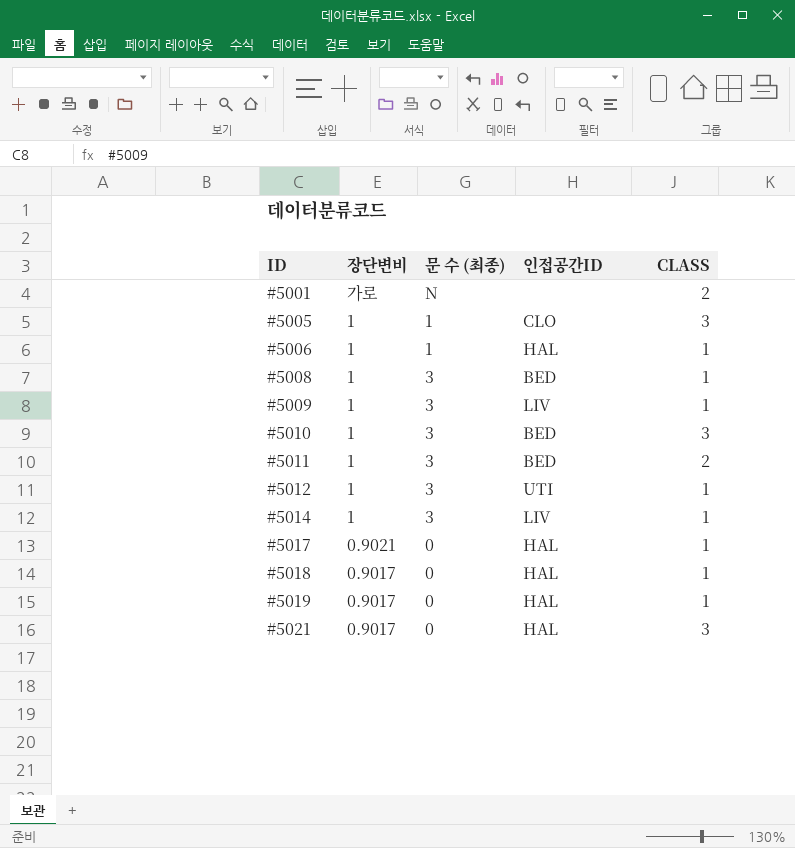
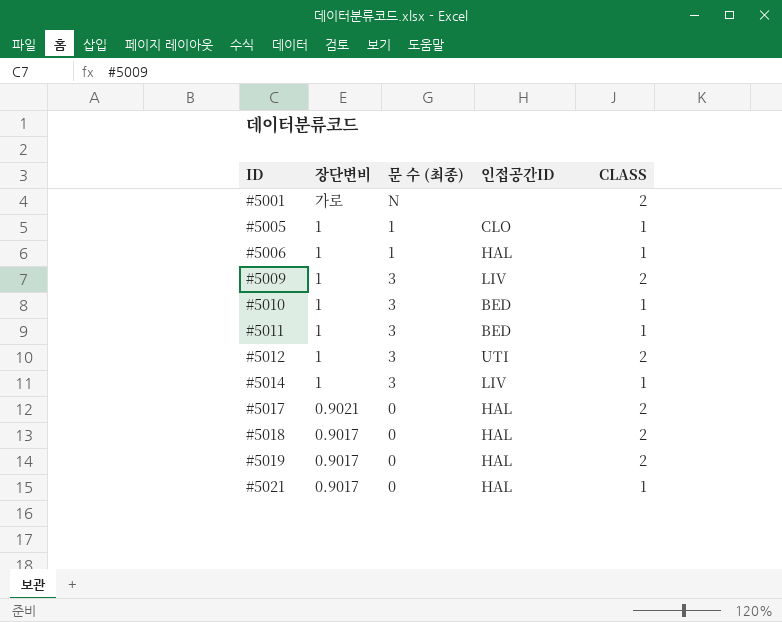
row #5008: 1 | 3 | BED | 1 -> none
#5005 | CLASS: 3 -> 1
#5009 | CLASS: 1 -> 2
#5010 | CLASS: 3 -> 1
#5011 | CLASS: 2 -> 1
#5012 | CLASS: 1 -> 2
#5017 | CLASS: 1 -> 2
#5018 | CLASS: 1 -> 2
#5019 | CLASS: 1 -> 2
#5021 | CLASS: 3 -> 1

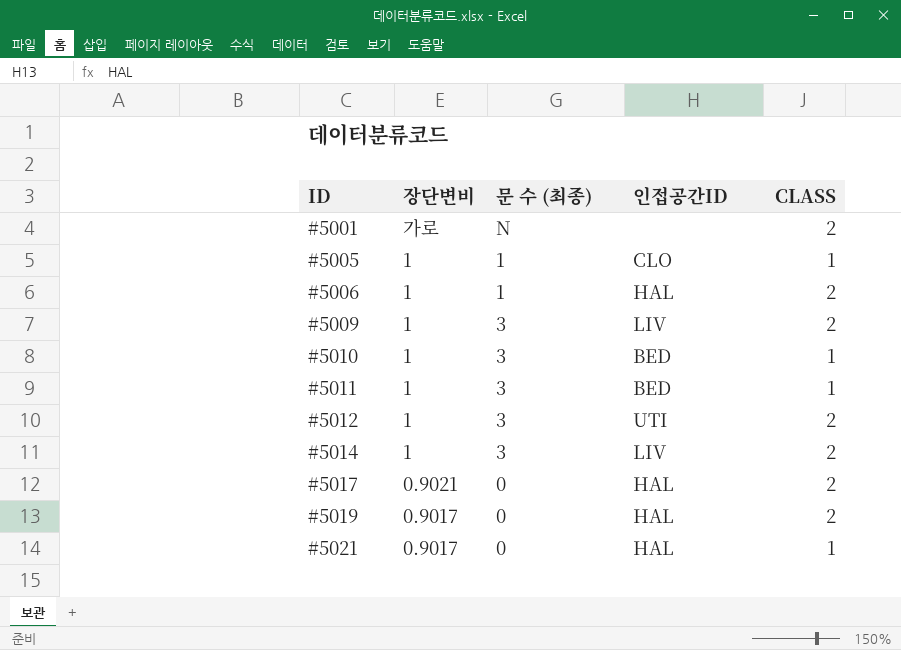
row #5018: 0.9017 | 0 | HAL | 2 -> none
#5006 | CLASS: 1 -> 2
#5014 | CLASS: 1 -> 2

